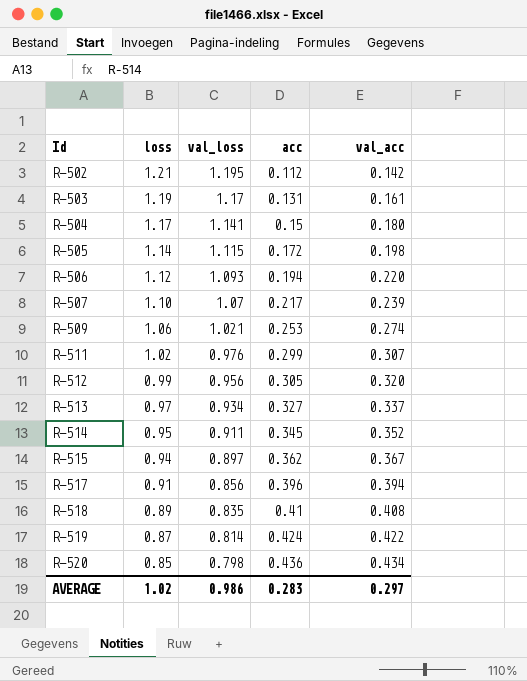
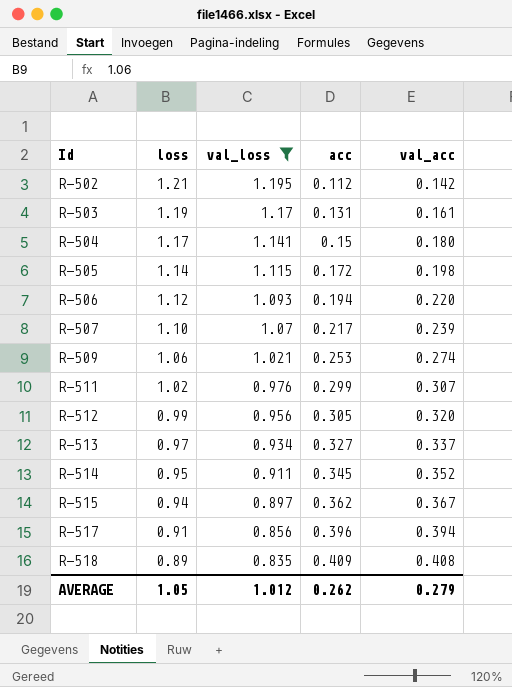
filter: none -> val_loss >= 0.835
R-518 | acc: 0.41 -> 0.409
AVERAGE | loss: 1.02 -> 1.05
AVERAGE | val_loss: 0.986 -> 1.012
AVERAGE | acc: 0.283 -> 0.262
AVERAGE | val_acc: 0.297 -> 0.279

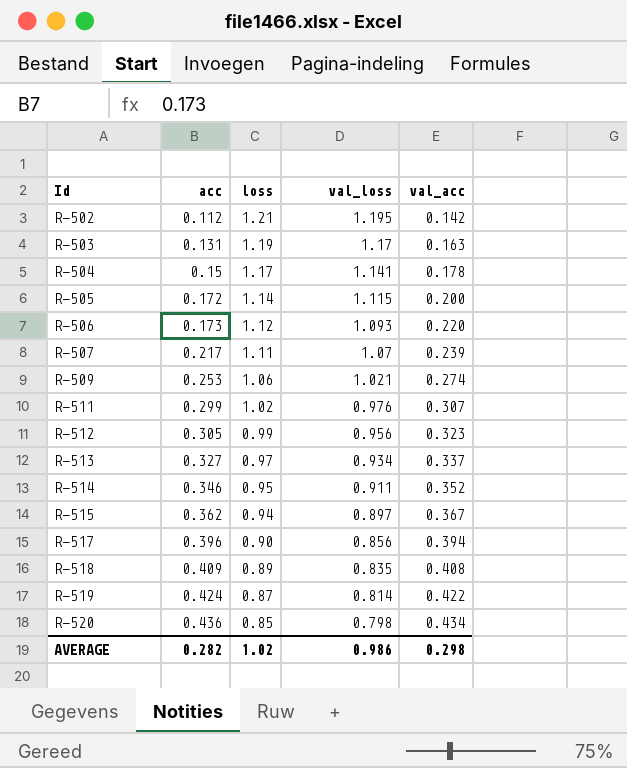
filter: val_loss >= 0.835 -> none
column acc | position: 4 -> 2
R-503 | val_acc: 0.161 -> 0.163
R-504 | val_acc: 0.180 -> 0.178
R-505 | val_acc: 0.198 -> 0.200
R-506 | acc: 0.194 -> 0.173
R-507 | loss: 1.10 -> 1.11
R-512 | val_acc: 0.320 -> 0.323
R-514 | acc: 0.345 -> 0.346
R-517 | loss: 0.91 -> 0.90
AVERAGE | acc: 0.262 -> 0.282
AVERAGE | loss: 1.05 -> 1.02
AVERAGE | val_loss: 1.012 -> 0.986
AVERAGE | val_acc: 0.279 -> 0.298

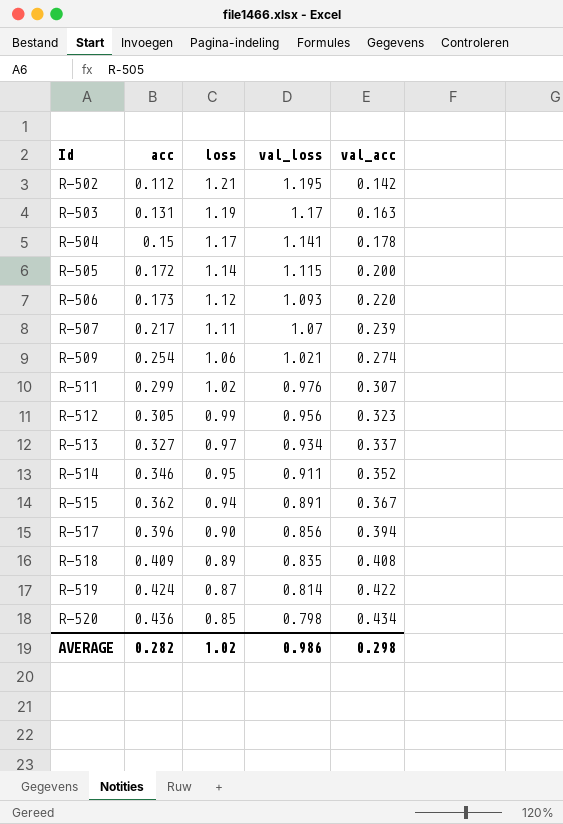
R-509 | acc: 0.253 -> 0.254
R-515 | val_loss: 0.897 -> 0.891

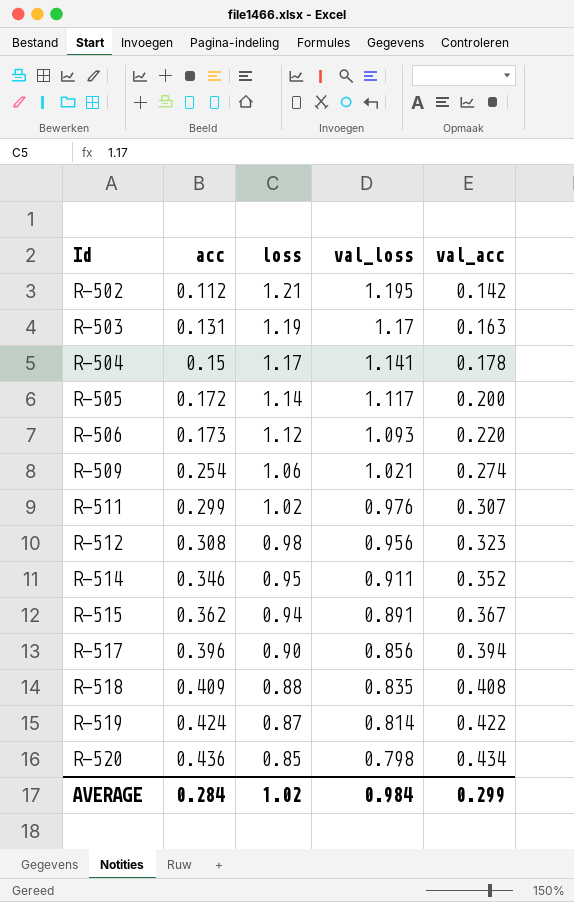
row R-507: 0.217 | 1.11 | 1.07 | 0.239 -> none
row R-513: 0.327 | 0.97 | 0.934 | 0.337 -> none
R-505 | val_loss: 1.115 -> 1.117
R-512 | acc: 0.305 -> 0.308
R-512 | loss: 0.99 -> 0.98
R-518 | loss: 0.89 -> 0.88
AVERAGE | acc: 0.282 -> 0.284
AVERAGE | val_loss: 0.986 -> 0.984
AVERAGE | val_acc: 0.298 -> 0.299

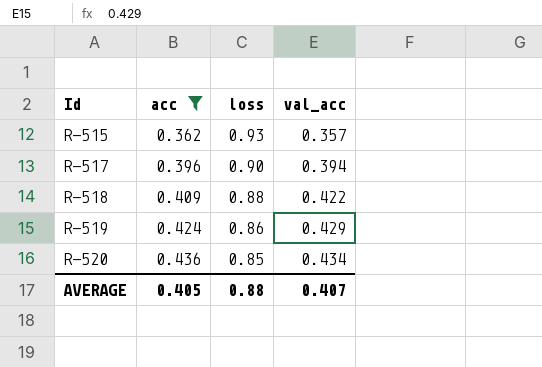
filter: none -> acc >= 0.362
column val_loss | position: 4 -> none
R-515 | loss: 0.94 -> 0.93
R-515 | val_acc: 0.367 -> 0.357
R-518 | val_acc: 0.408 -> 0.422
R-519 | loss: 0.87 -> 0.86
R-519 | val_acc: 0.422 -> 0.429
AVERAGE | acc: 0.284 -> 0.405
AVERAGE | loss: 1.02 -> 0.88
AVERAGE | val_acc: 0.299 -> 0.407

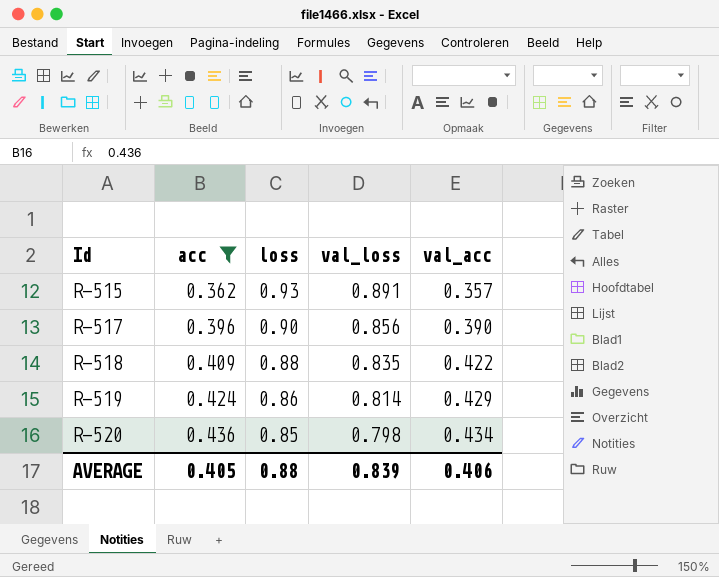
column val_loss | position: none -> 4
R-517 | val_acc: 0.394 -> 0.390
AVERAGE | val_acc: 0.407 -> 0.406

